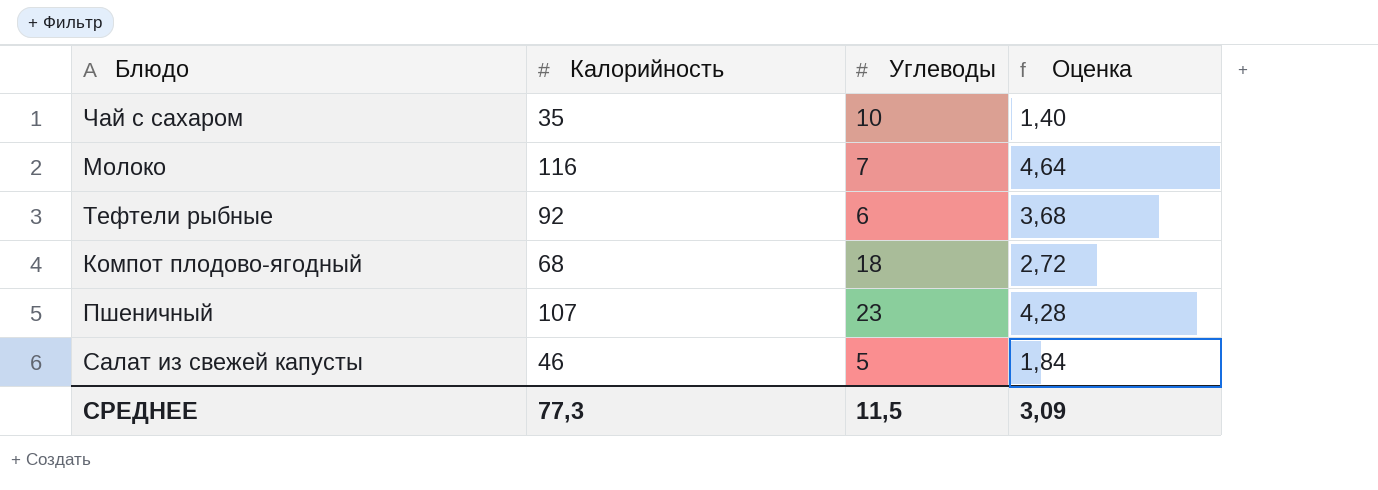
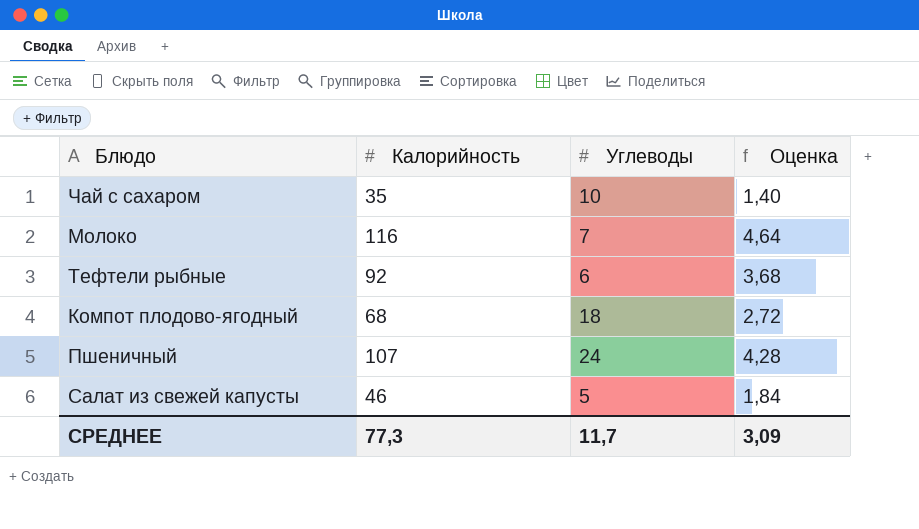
Пшеничный | Углеводы: 23 -> 24
СРЕДНЕЕ | Углеводы: 11,5 -> 11,7

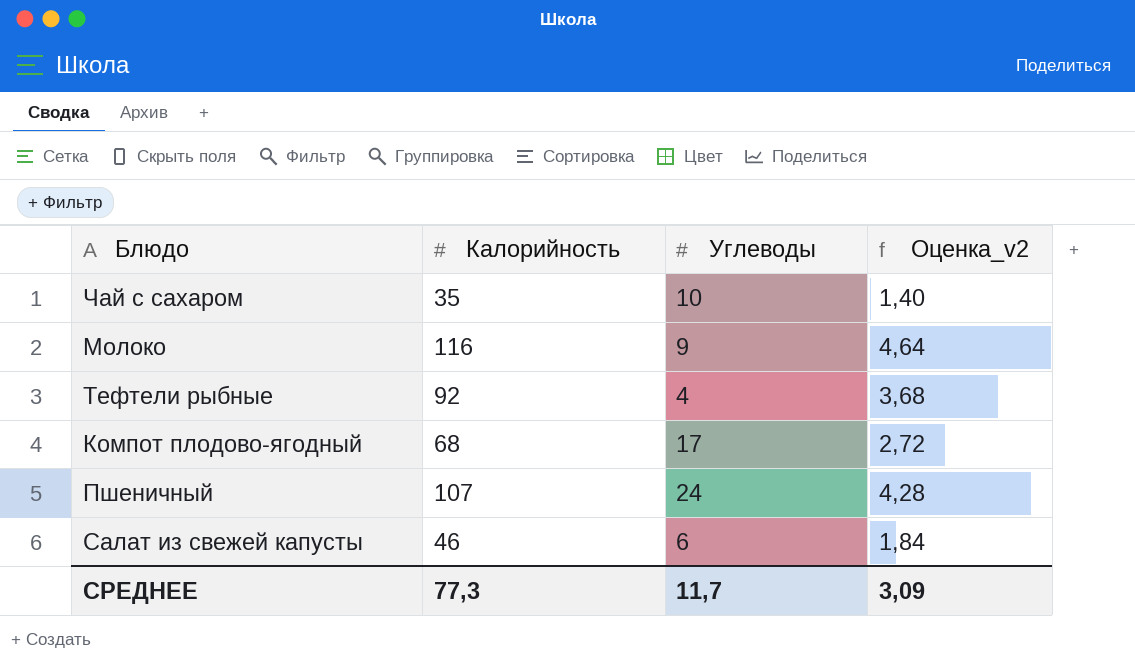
column name: Оценка -> Оценка_v2
Молоко | Углеводы: 7 -> 9
Тефтели рыбные | Углеводы: 6 -> 4
Компот плодово-ягодный | Углеводы: 18 -> 17
Салат из свежей капусты | Углеводы: 5 -> 6

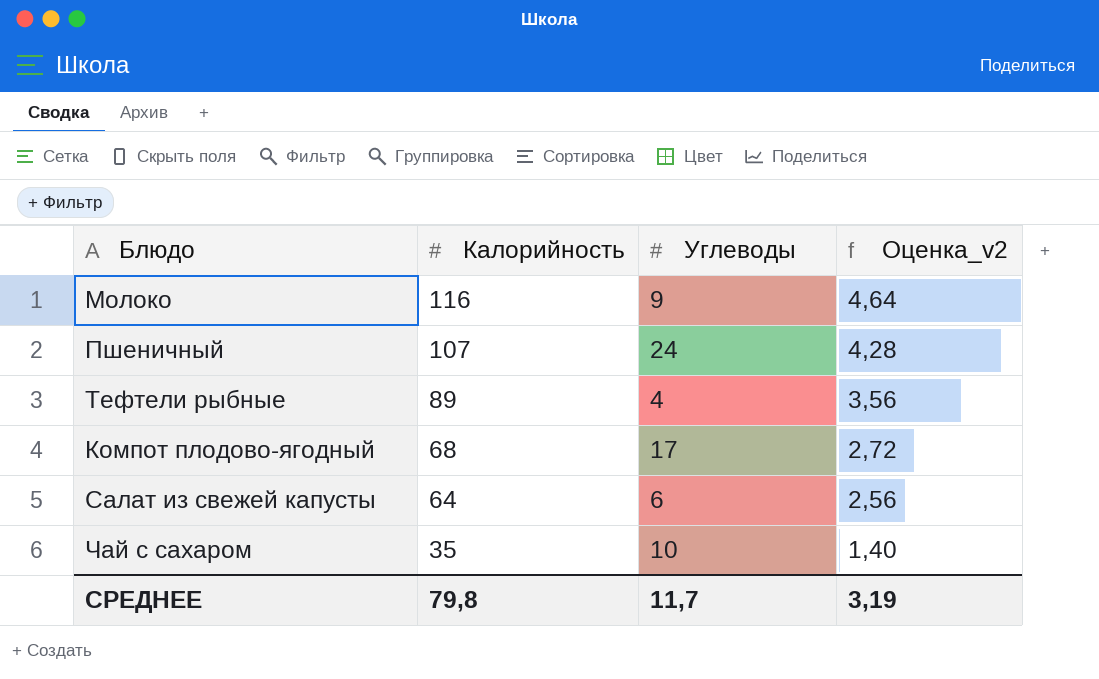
row order: none -> Калорийность descending
Тефтели рыбные | Калорийность: 92 -> 89
Тефтели рыбные | Оценка_v2: 3,68 -> 3,56
Салат из свежей капусты | Калорийность: 46 -> 64
Салат из свежей капусты | Оценка_v2: 1,84 -> 2,56
СРЕДНЕЕ | Калорийность: 77,3 -> 79,8
СРЕДНЕЕ | Оценка_v2: 3,09 -> 3,19

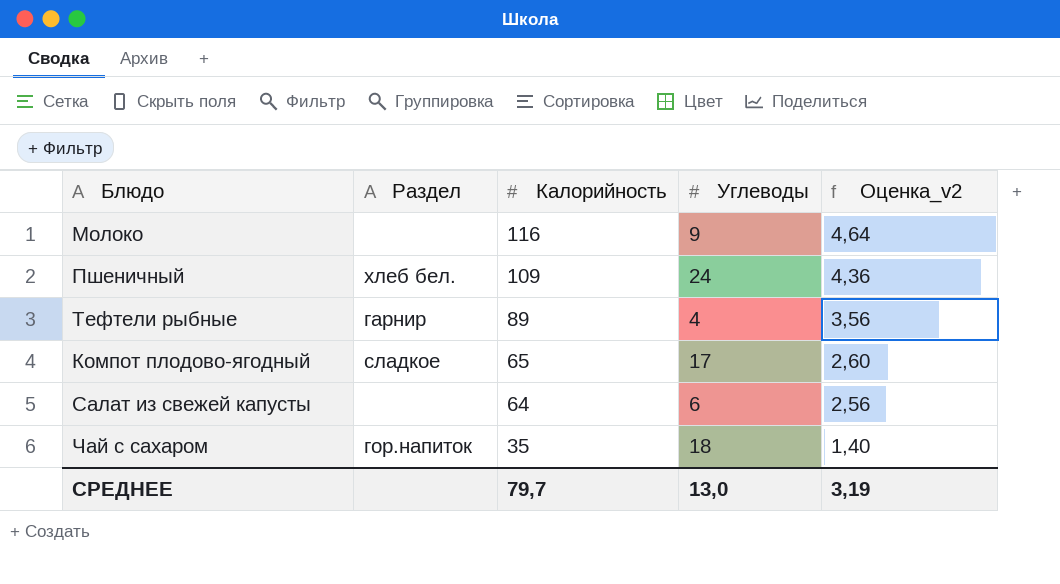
column Раздел | position: none -> 2
Пшеничный | Калорийность: 107 -> 109
Пшеничный | Оценка_v2: 4,28 -> 4,36
Компот плодово-ягодный | Калорийность: 68 -> 65
Компот плодово-ягодный | Оценка_v2: 2,72 -> 2,60
Чай с сахаром | Углеводы: 10 -> 18
СРЕДНЕЕ | Калорийность: 79,8 -> 79,7
СРЕДНЕЕ | Углеводы: 11,7 -> 13,0

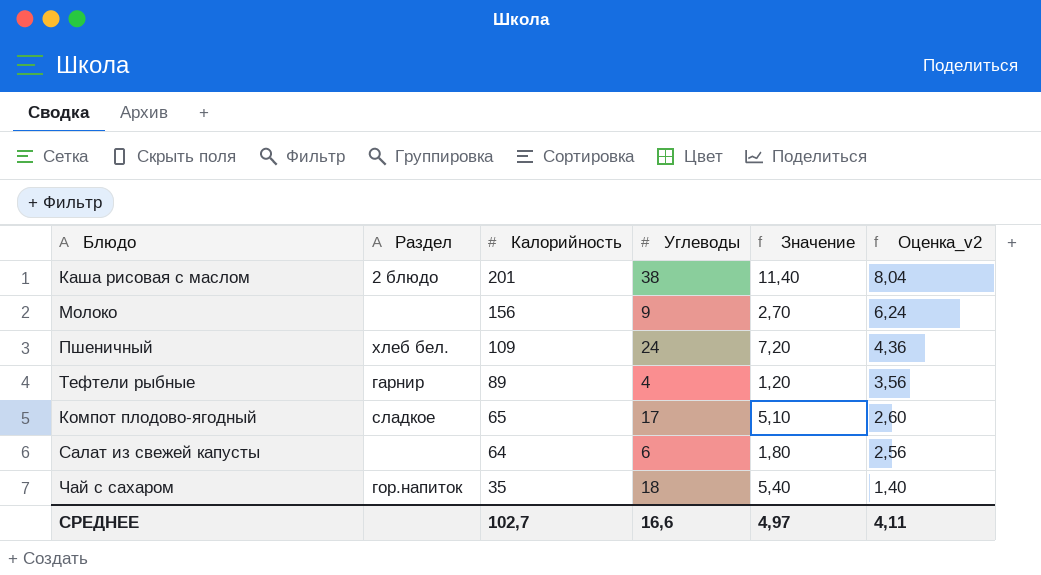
column Значение | formula: none -> [Углеводы] * 0,3
row Каша рисовая с маслом: none -> 2 блюдо | 201 | 38 | 11,40 | 8,04
Молоко | Калорийность: 116 -> 156
Молоко | Оценка_v2: 4,64 -> 6,24
СРЕДНЕЕ | Калорийность: 79,7 -> 102,7
СРЕДНЕЕ | Углеводы: 13,0 -> 16,6
СРЕДНЕЕ | Оценка_v2: 3,19 -> 4,11

